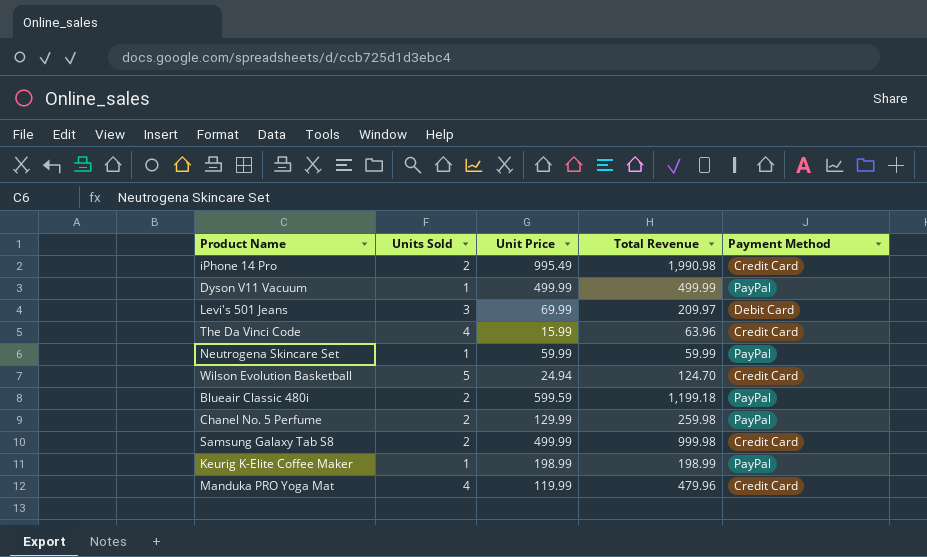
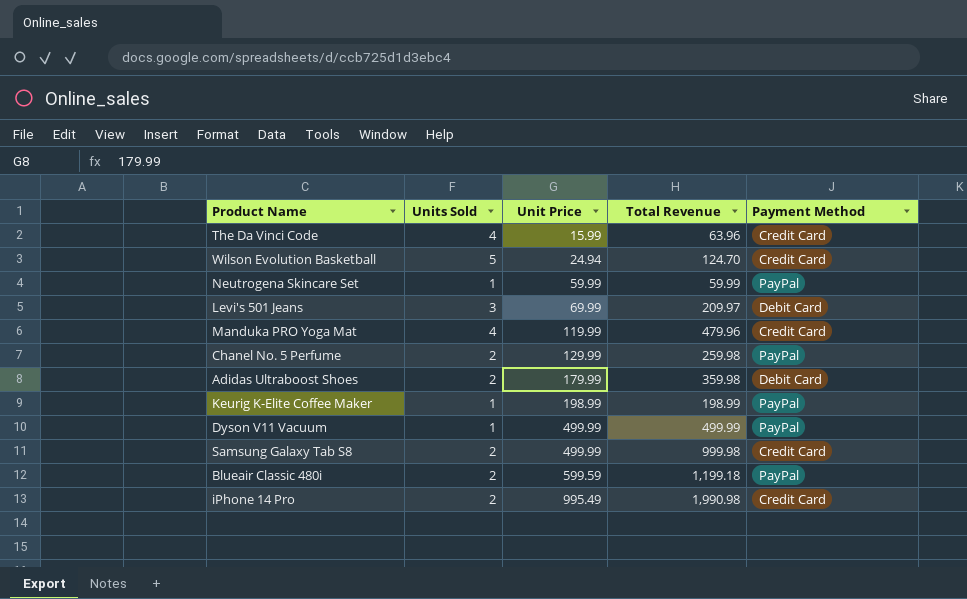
row order: none -> Unit Price ascending
row Adidas Ultraboost Shoes: none -> 2 | 179.99 | 359.98 | Debit Card

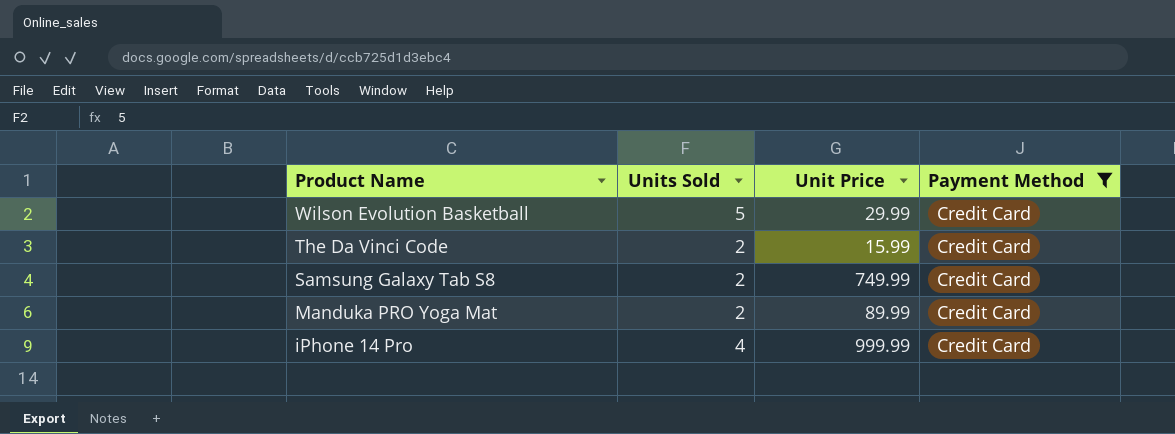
filter: none -> Payment Method = Credit Card
row order: Unit Price ascending -> Product Name descending
column Total Revenue | formula: [Units Sold] * [Unit Price] -> none
Wilson Evolution Basketball | Unit Price: 24.94 -> 29.99
The Da Vinci Code | Units Sold: 4 -> 2
Samsung Galaxy Tab S8 | Unit Price: 499.99 -> 749.99
Manduka PRO Yoga Mat | Units Sold: 4 -> 2
Manduka PRO Yoga Mat | Unit Price: 119.99 -> 89.99
iPhone 14 Pro | Units Sold: 2 -> 4
iPhone 14 Pro | Unit Price: 995.49 -> 999.99

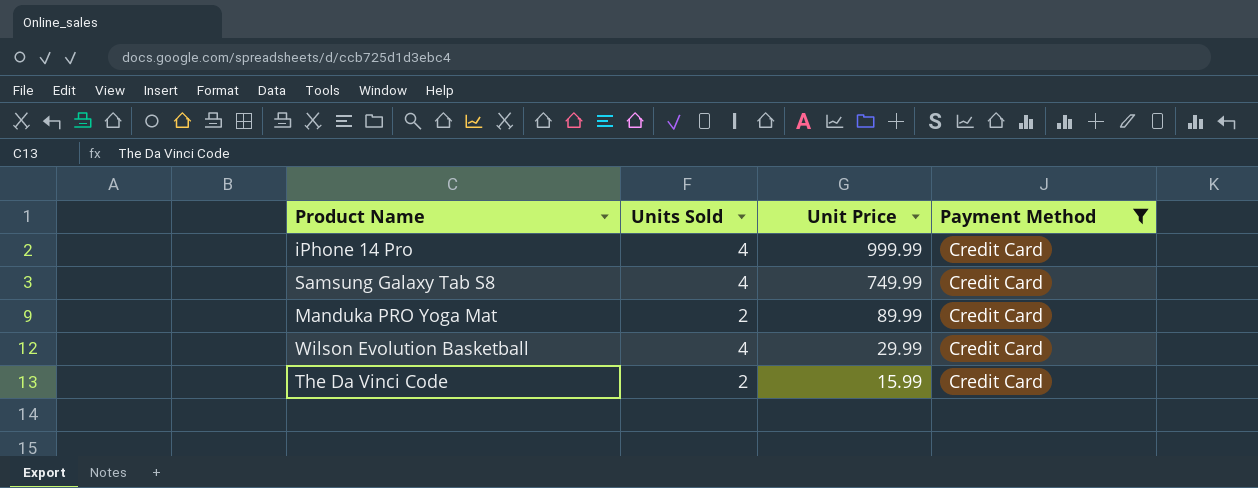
row order: Product Name descending -> Unit Price descending
Samsung Galaxy Tab S8 | Units Sold: 2 -> 4
Wilson Evolution Basketball | Units Sold: 5 -> 4

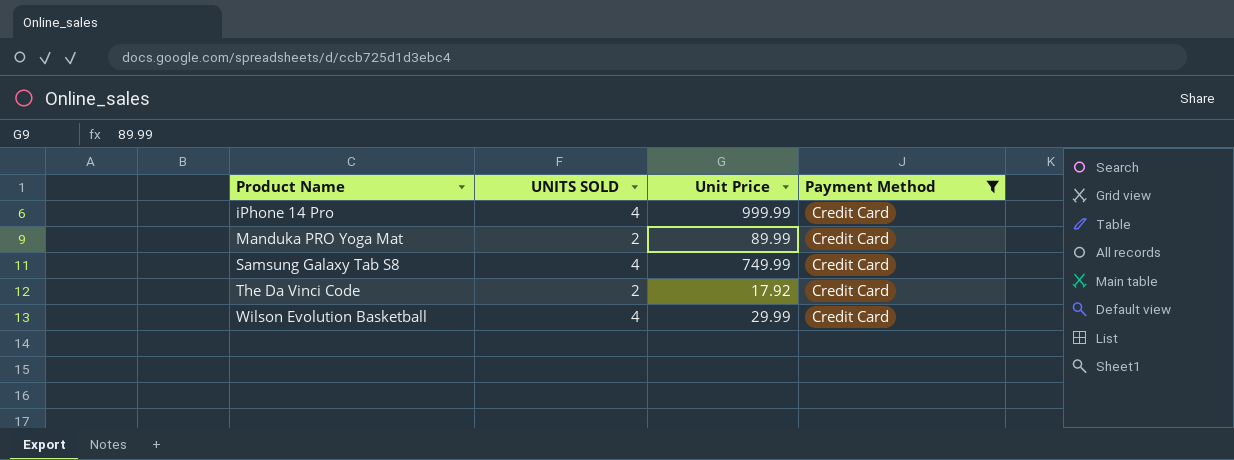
row order: Unit Price descending -> Product Name ascending
column name: Units Sold -> UNITS SOLD
The Da Vinci Code | Unit Price: 15.99 -> 17.92

